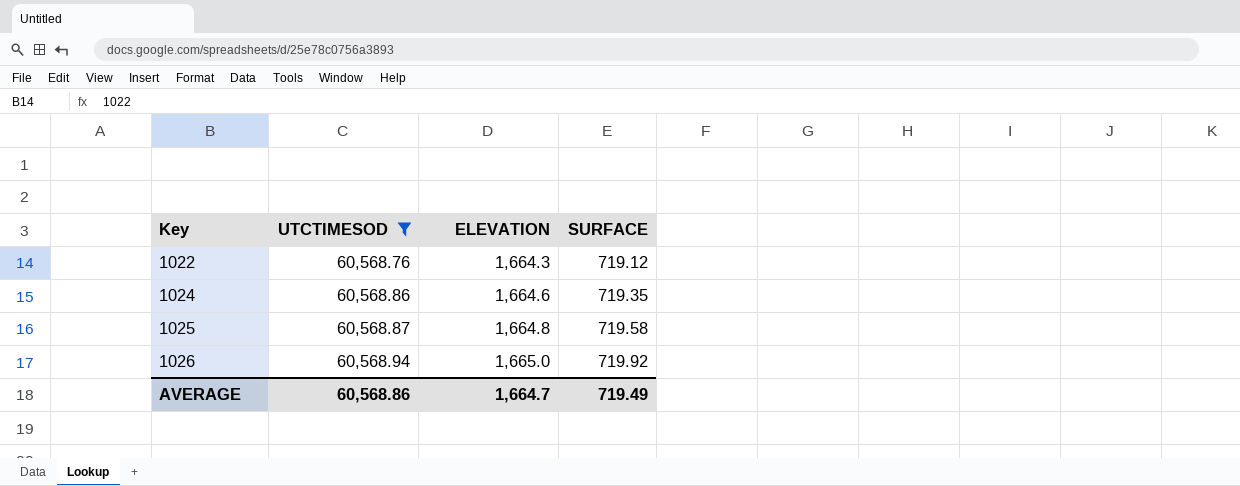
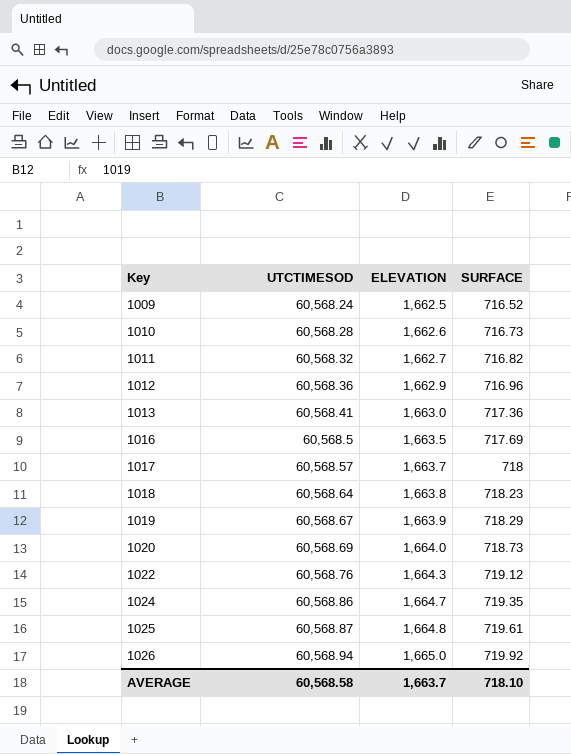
filter: UTCTIMESOD >= 60,568.76 -> none
1024 | ELEVATION: 1,664.6 -> 1,664.7
1025 | SURFACE: 719.58 -> 719.61
AVERAGE | UTCTIMESOD: 60,568.86 -> 60,568.58
AVERAGE | ELEVATION: 1,664.7 -> 1,663.7
AVERAGE | SURFACE: 719.49 -> 718.10

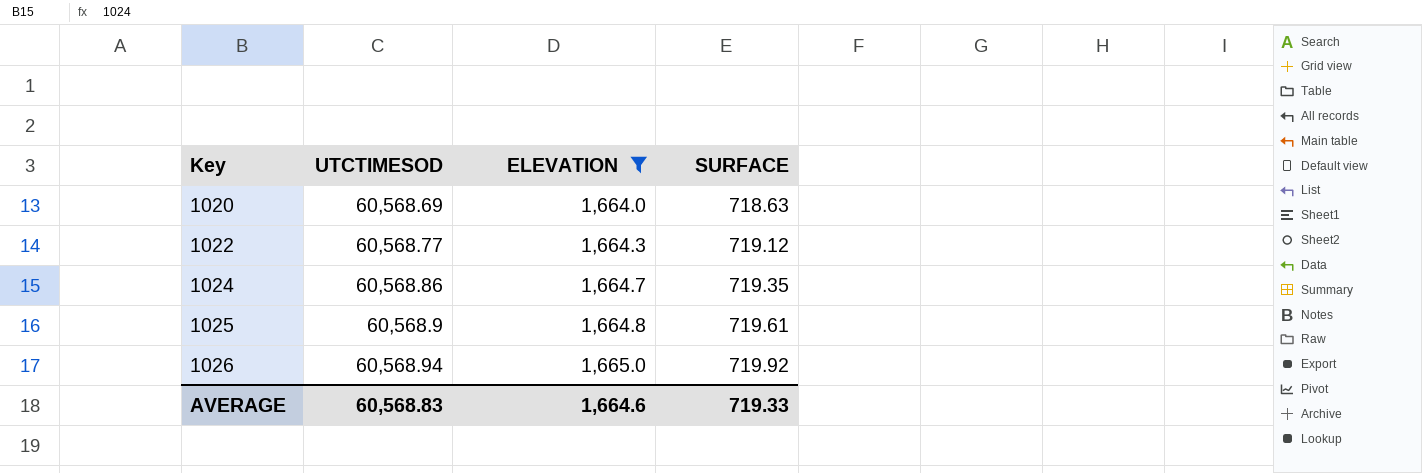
filter: none -> ELEVATION >= 1,664.0
1020 | SURFACE: 718.73 -> 718.63
1022 | UTCTIMESOD: 60,568.76 -> 60,568.77
1025 | UTCTIMESOD: 60,568.87 -> 60,568.9
AVERAGE | UTCTIMESOD: 60,568.58 -> 60,568.83
AVERAGE | ELEVATION: 1,663.7 -> 1,664.6
AVERAGE | SURFACE: 718.10 -> 719.33

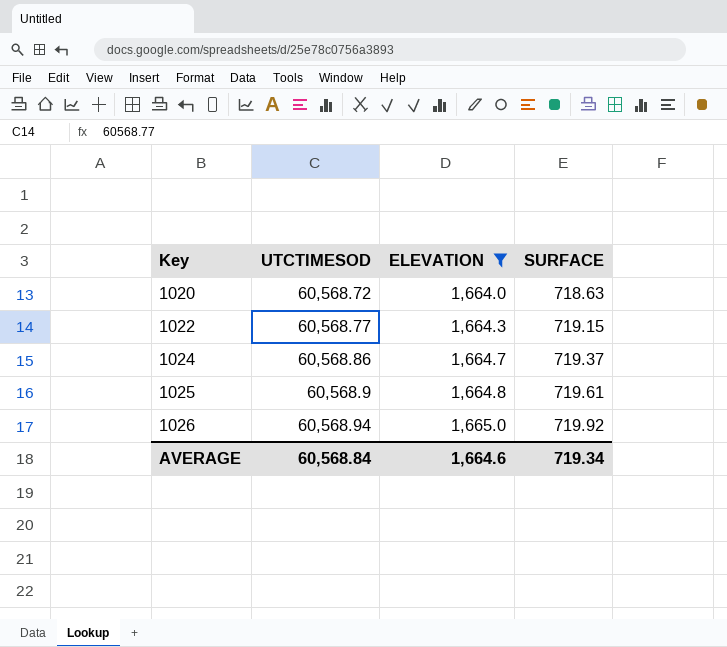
1020 | UTCTIMESOD: 60,568.69 -> 60,568.72
1022 | SURFACE: 719.12 -> 719.15
1024 | SURFACE: 719.35 -> 719.37
AVERAGE | UTCTIMESOD: 60,568.83 -> 60,568.84
AVERAGE | SURFACE: 719.33 -> 719.34

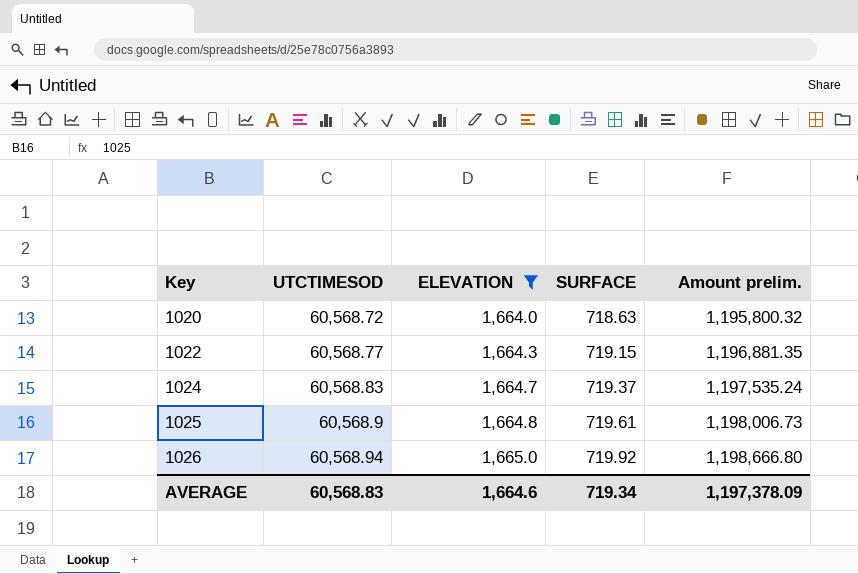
column Amount prelim. | formula: none -> [ELEVATION] * [SURFACE]
1024 | UTCTIMESOD: 60,568.86 -> 60,568.83
AVERAGE | UTCTIMESOD: 60,568.84 -> 60,568.83

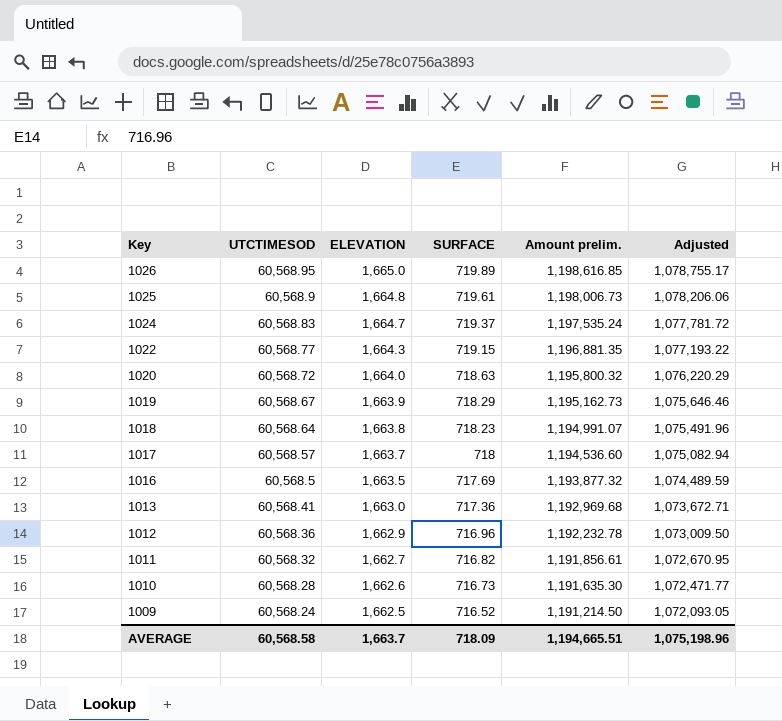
filter: ELEVATION >= 1,664.0 -> none
row order: Key ascending -> Key descending
column Adjusted | formula: none -> [Amount prelim.] * 0.9
1026 | UTCTIMESOD: 60,568.94 -> 60,568.95
1026 | SURFACE: 719.92 -> 719.89
1026 | Amount prelim.: 1,198,666.80 -> 1,198,616.85
AVERAGE | UTCTIMESOD: 60,568.83 -> 60,568.58
AVERAGE | ELEVATION: 1,664.6 -> 1,663.7
AVERAGE | SURFACE: 719.34 -> 718.09
AVERAGE | Amount prelim.: 1,197,378.09 -> 1,194,665.51

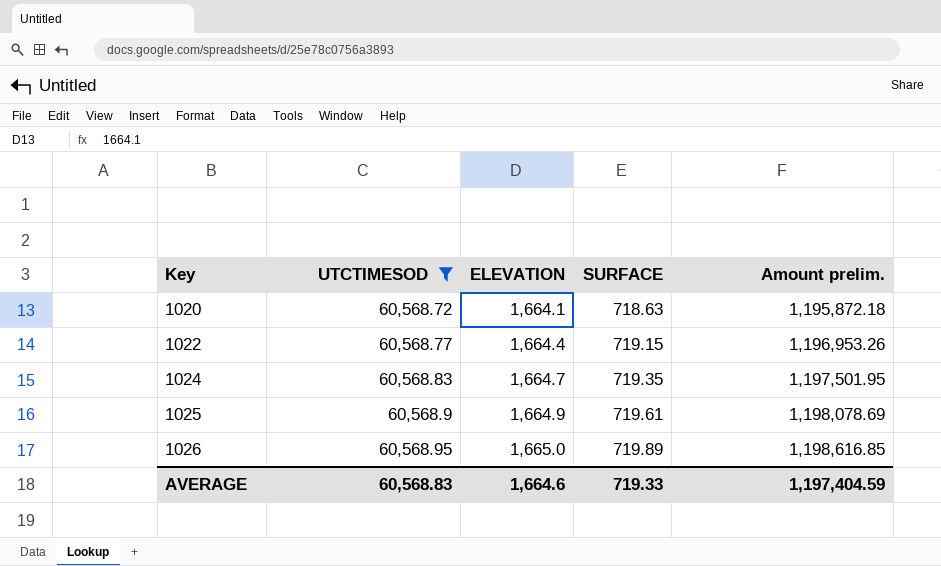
filter: none -> UTCTIMESOD >= 60,568.72
row order: Key descending -> Key ascending
column Adjusted | formula: [Amount prelim.] * 0.9 -> none
1020 | ELEVATION: 1,664.0 -> 1,664.1
1020 | Amount prelim.: 1,195,800.32 -> 1,195,872.18
1022 | ELEVATION: 1,664.3 -> 1,664.4
1022 | Amount prelim.: 1,196,881.35 -> 1,196,953.26
1024 | SURFACE: 719.37 -> 719.35
1024 | Amount prelim.: 1,197,535.24 -> 1,197,501.95
1025 | ELEVATION: 1,664.8 -> 1,664.9
1025 | Amount prelim.: 1,198,006.73 -> 1,198,078.69
AVERAGE | UTCTIMESOD: 60,568.58 -> 60,568.83
AVERAGE | ELEVATION: 1,663.7 -> 1,664.6
AVERAGE | SURFACE: 718.09 -> 719.33
AVERAGE | Amount prelim.: 1,194,665.51 -> 1,197,404.59

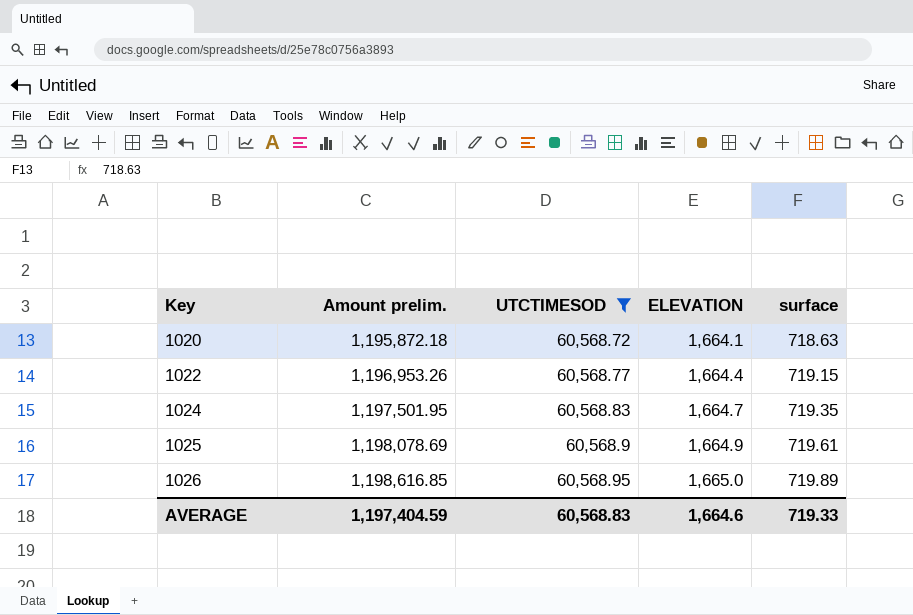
column Amount prelim. | position: 5 -> 2
column name: SURFACE -> surface

